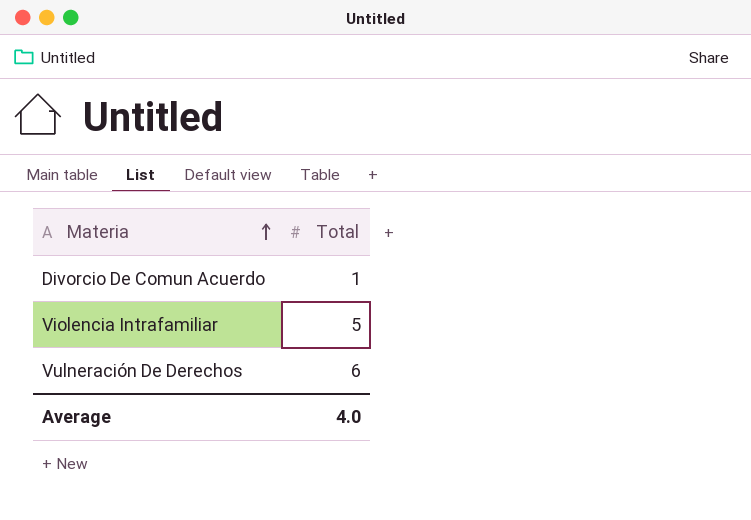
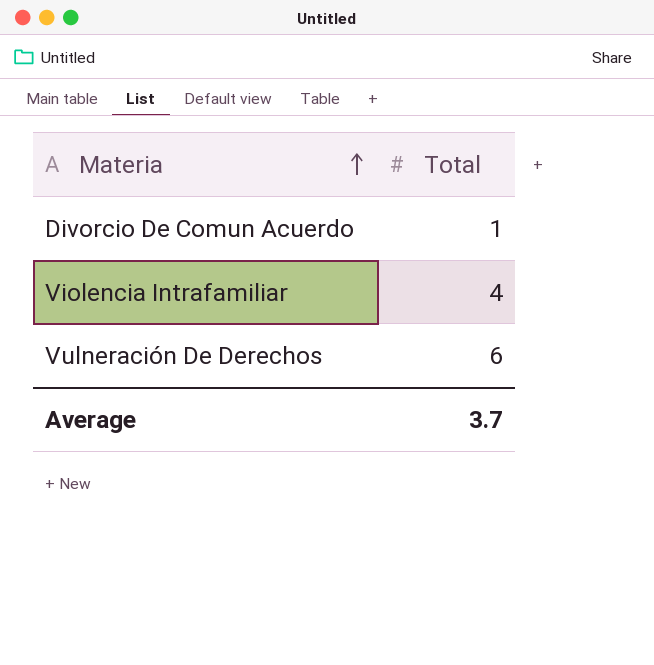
Violencia Intrafamiliar | Total: 5 -> 4
Average | Total: 4.0 -> 3.7

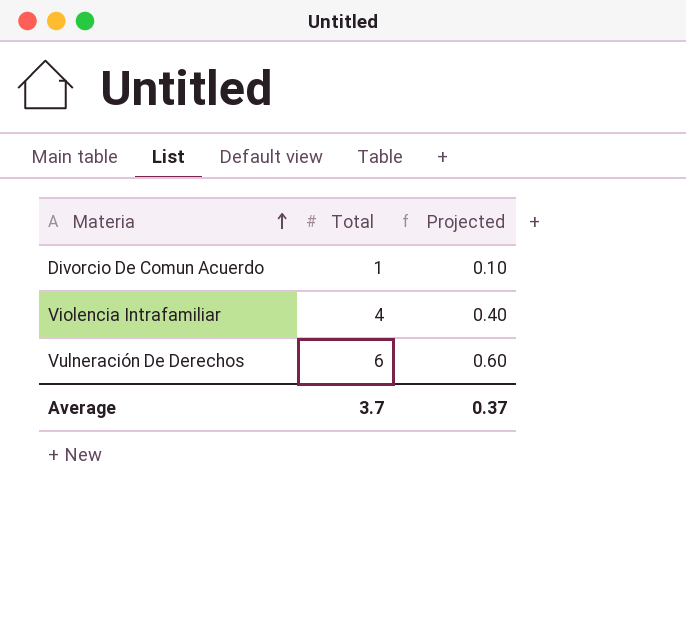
column Projected | formula: none -> [Total] * 0.1

